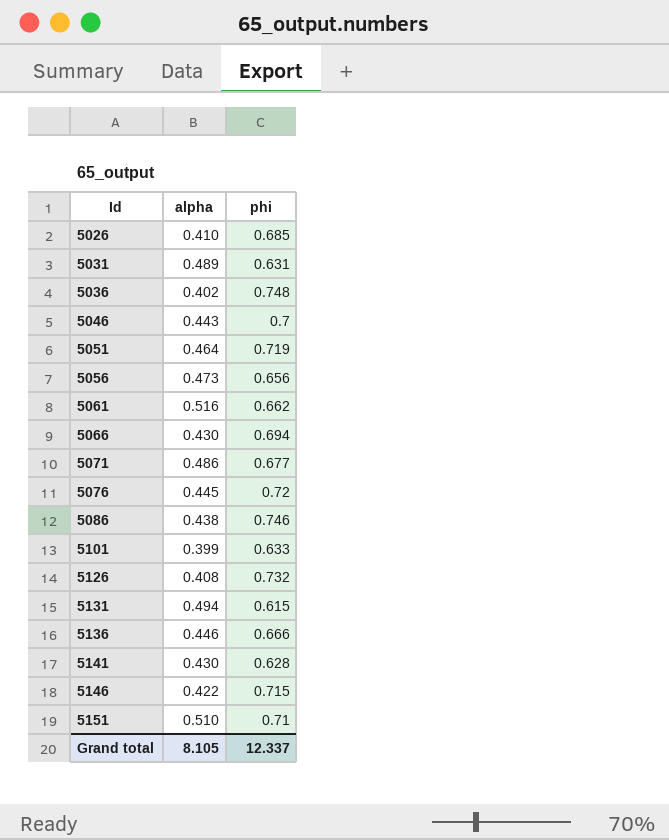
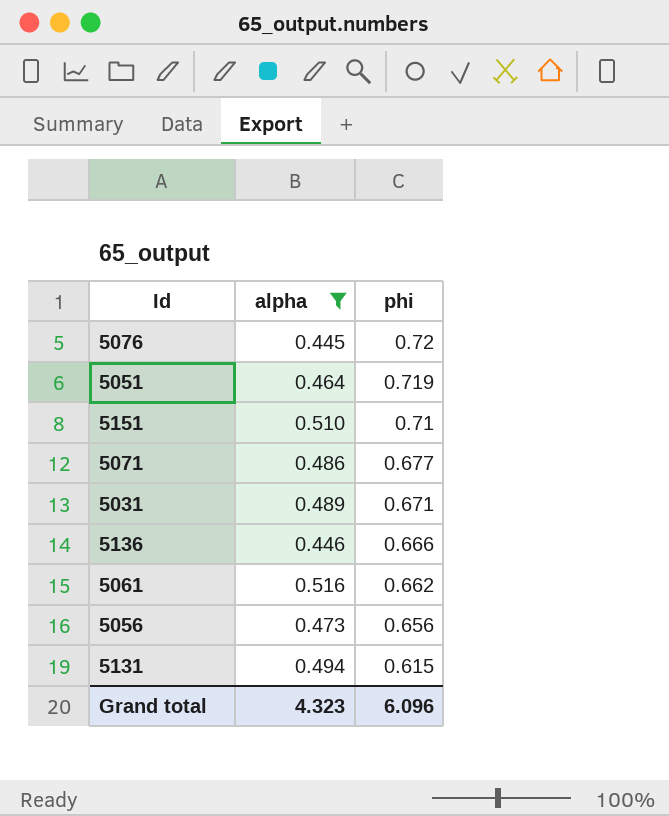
filter: none -> alpha >= 0.445
row order: Id ascending -> phi descending
5031 | phi: 0.631 -> 0.671
Grand total | alpha: 8.105 -> 4.323
Grand total | phi: 12.337 -> 6.096

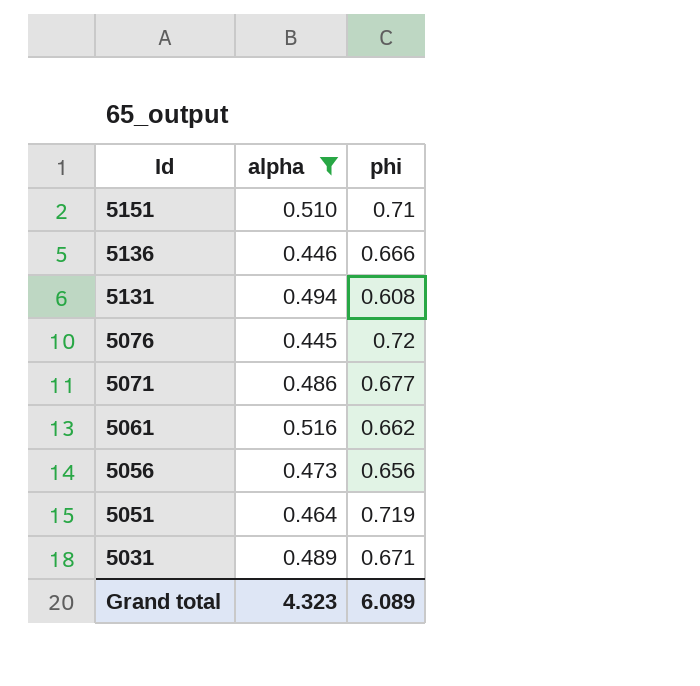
row order: phi descending -> Id descending
5131 | phi: 0.615 -> 0.608
Grand total | phi: 6.096 -> 6.089

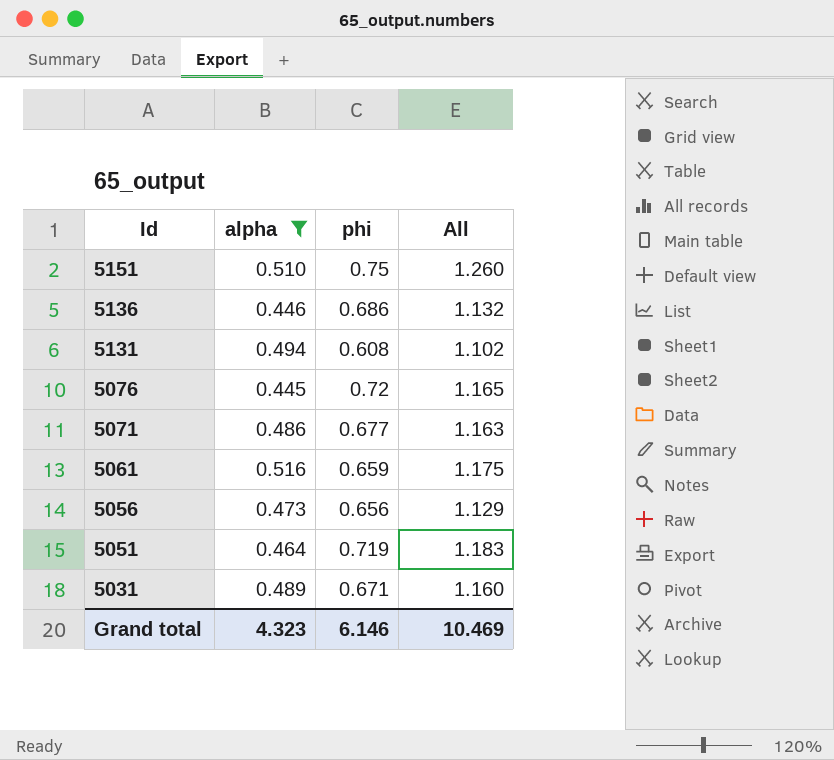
column All | formula: none -> [alpha] + [phi]
5151 | phi: 0.71 -> 0.75
5136 | phi: 0.666 -> 0.686
5061 | phi: 0.662 -> 0.659
Grand total | phi: 6.089 -> 6.146

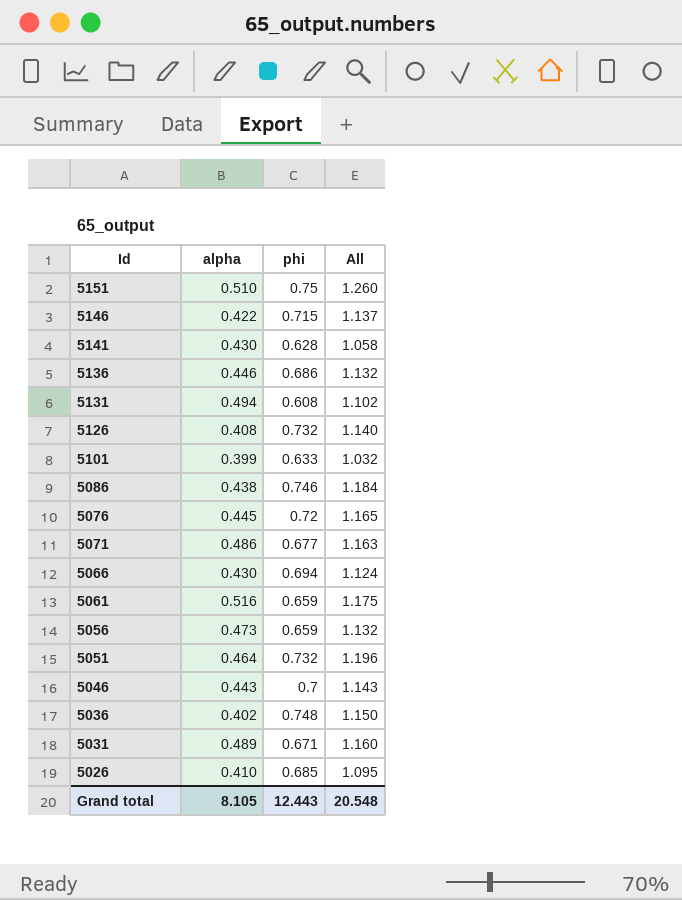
filter: alpha >= 0.445 -> none
5056 | phi: 0.656 -> 0.659
5056 | All: 1.129 -> 1.132
5051 | phi: 0.719 -> 0.732
5051 | All: 1.183 -> 1.196
Grand total | alpha: 4.323 -> 8.105
Grand total | phi: 6.146 -> 12.443
Grand total | All: 10.469 -> 20.548

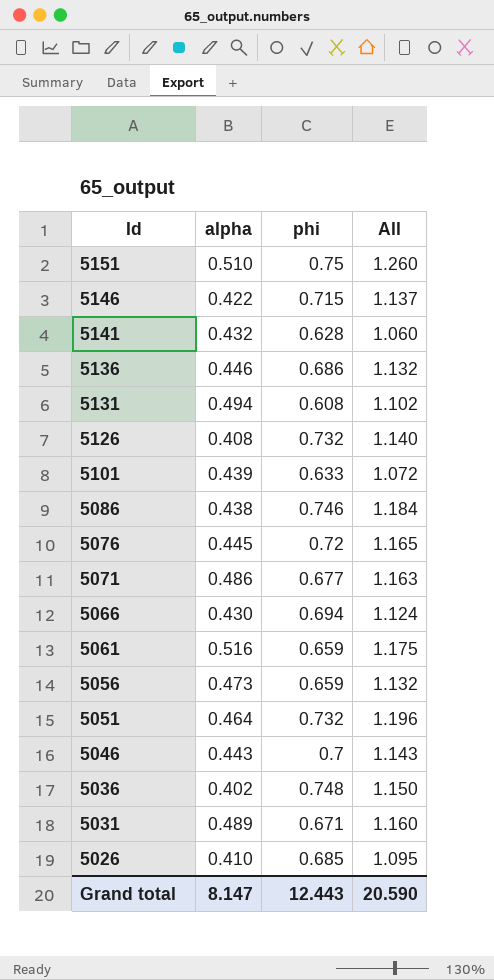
5141 | alpha: 0.430 -> 0.432
5141 | All: 1.058 -> 1.060
5101 | alpha: 0.399 -> 0.439
5101 | All: 1.032 -> 1.072
Grand total | alpha: 8.105 -> 8.147
Grand total | All: 20.548 -> 20.590

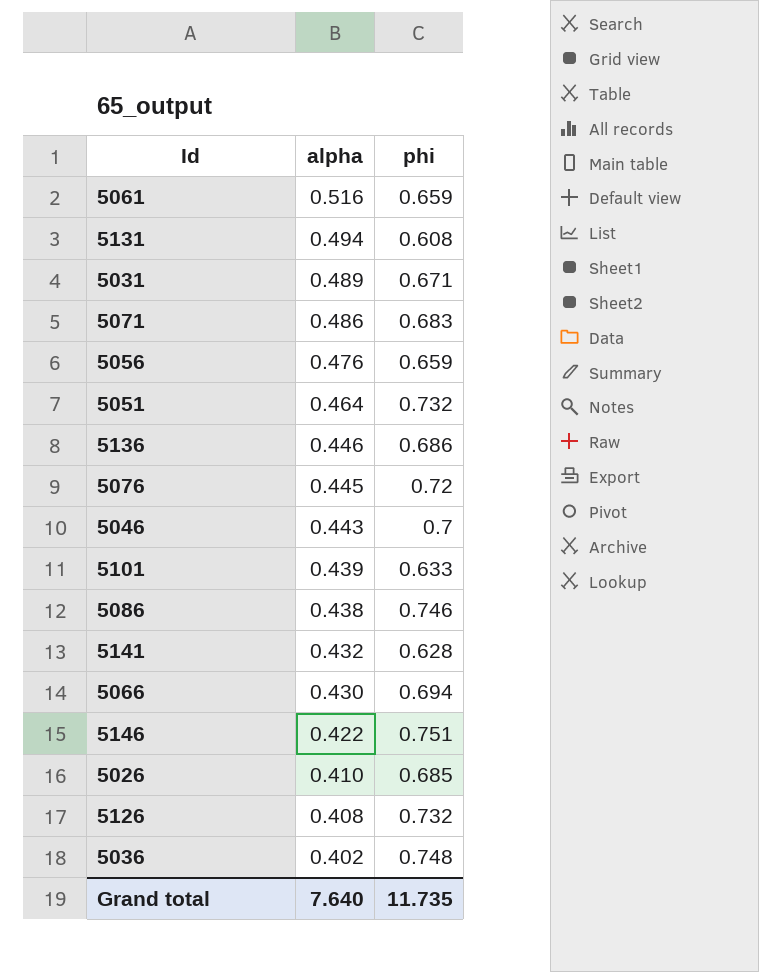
row order: Id descending -> alpha descending
column All | formula: [alpha] + [phi] -> none
row 5151: 0.510 | 0.75 | 1.260 -> none
5071 | phi: 0.677 -> 0.683
5056 | alpha: 0.473 -> 0.476
5146 | phi: 0.715 -> 0.751
Grand total | alpha: 8.147 -> 7.640
Grand total | phi: 12.443 -> 11.735

